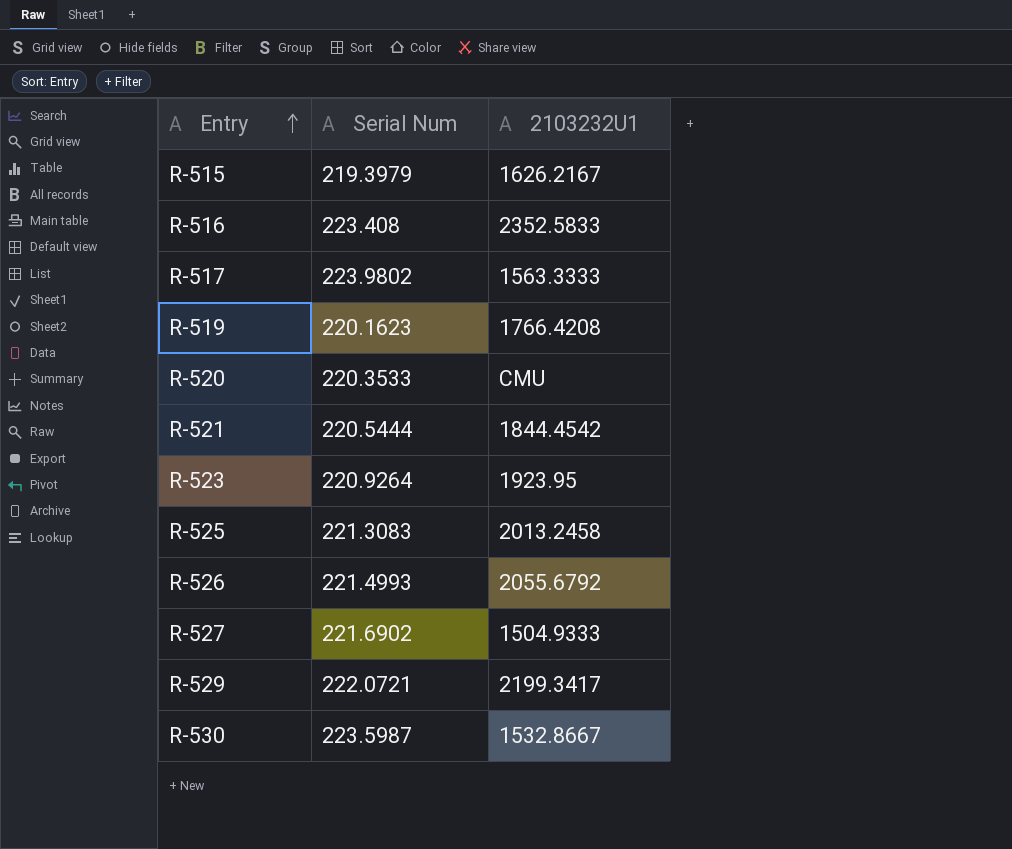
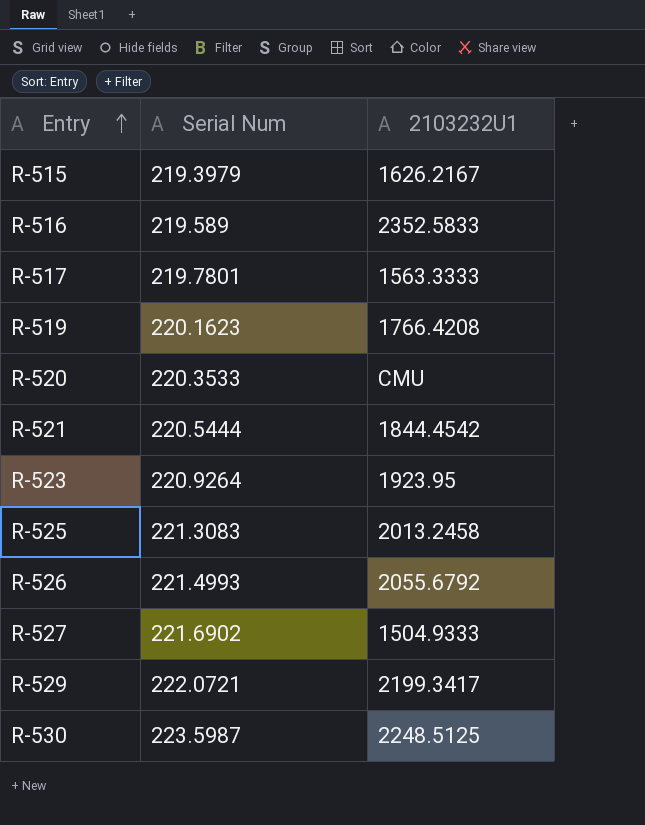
R-516 | Serial Num: 223.408 -> 219.589
R-517 | Serial Num: 223.9802 -> 219.7801
R-530 | 2103232U1: 1532.8667 -> 2248.5125

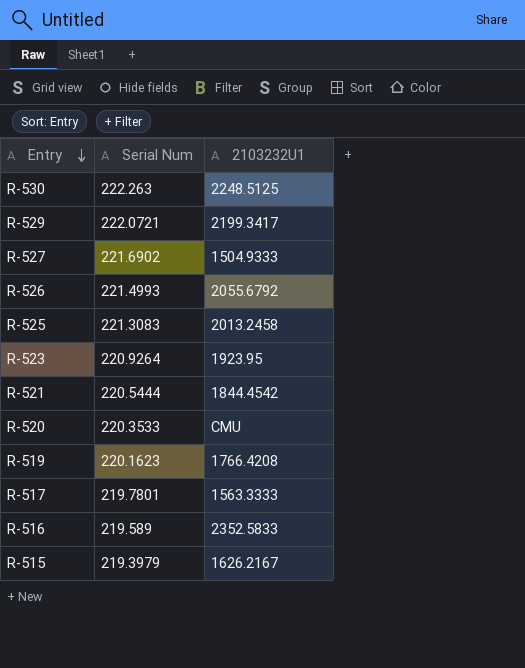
row order: Entry ascending -> Entry descending
R-530 | Serial Num: 223.5987 -> 222.263

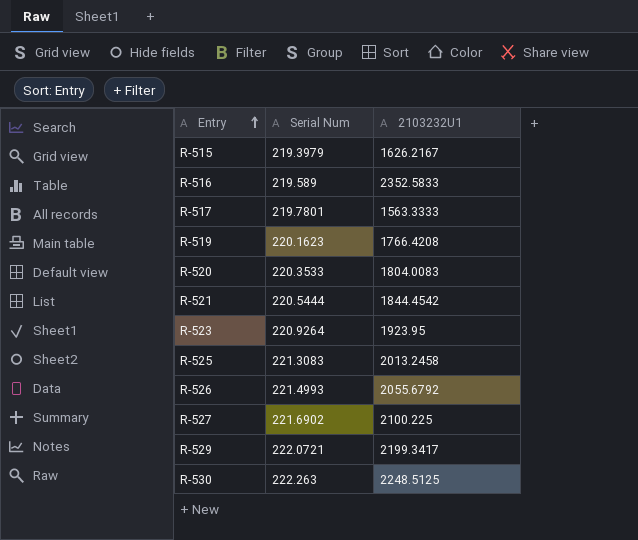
row order: Entry descending -> Entry ascending
R-520 | 2103232U1: CMU -> 1804.0083
R-527 | 2103232U1: 1504.9333 -> 2100.225

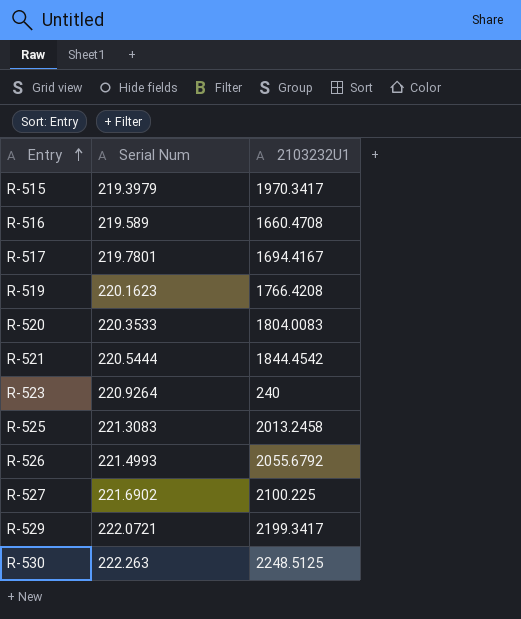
R-515 | 2103232U1: 1626.2167 -> 1970.3417
R-516 | 2103232U1: 2352.5833 -> 1660.4708
R-517 | 2103232U1: 1563.3333 -> 1694.4167
R-523 | 2103232U1: 1923.95 -> 240

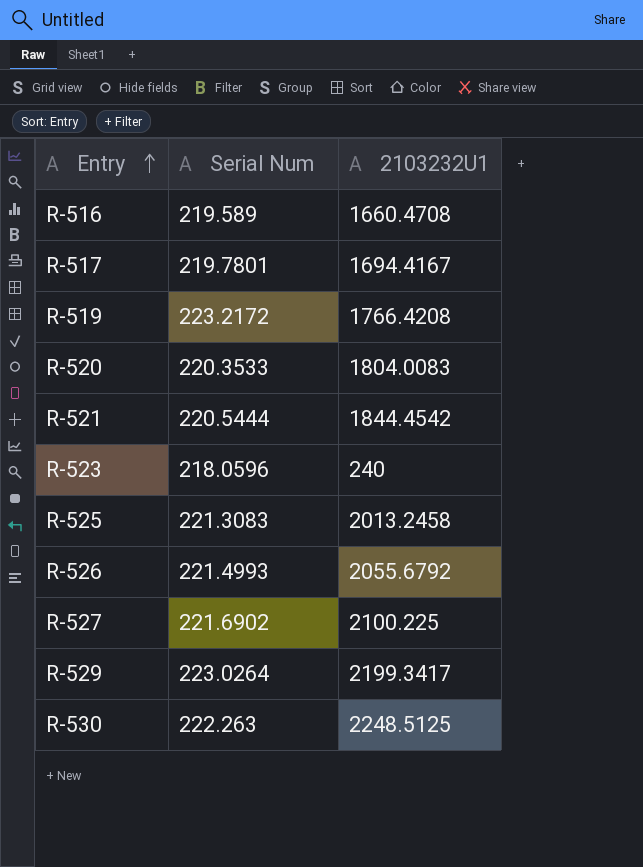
row R-515: 219.3979 | 1970.3417 -> none
R-519 | Serial Num: 220.1623 -> 223.2172
R-523 | Serial Num: 220.9264 -> 218.0596
R-529 | Serial Num: 222.0721 -> 223.0264

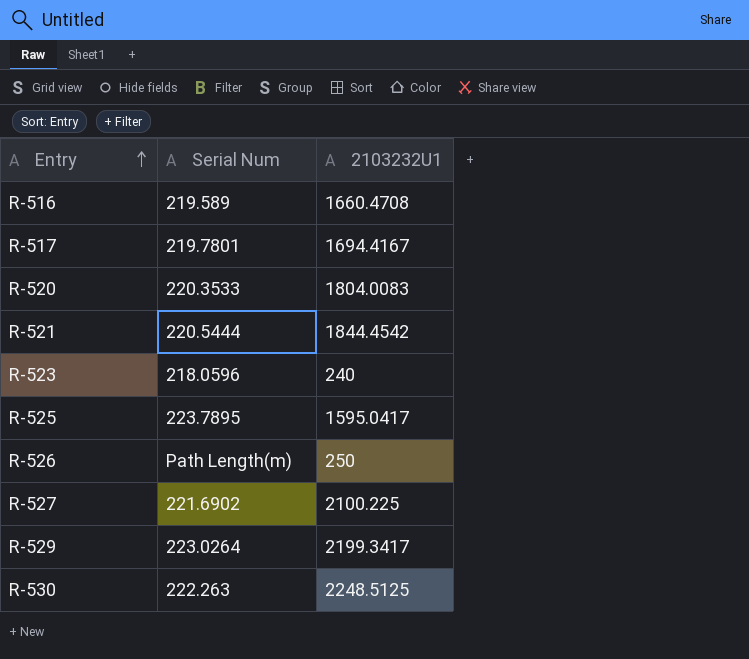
row R-519: 223.2172 | 1766.4208 -> none
R-525 | Serial Num: 221.3083 -> 223.7895
R-525 | 2103232U1: 2013.2458 -> 1595.0417
R-526 | Serial Num: 221.4993 -> Path Length(m)
R-526 | 2103232U1: 2055.6792 -> 250

